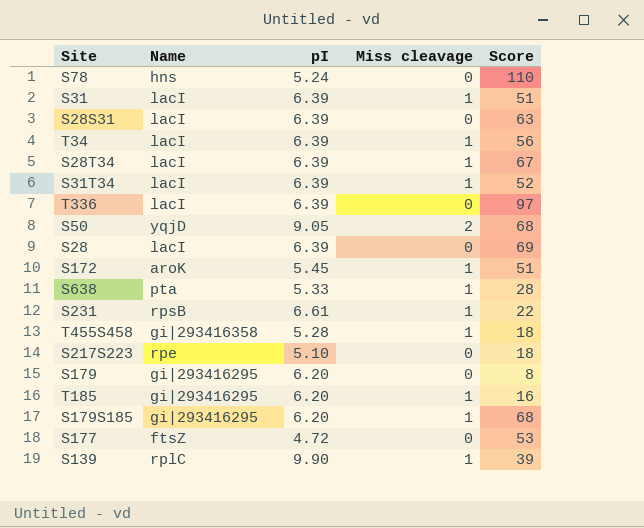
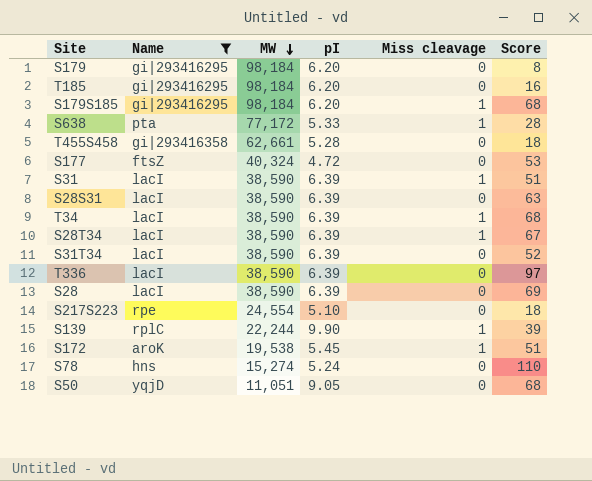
filter: none -> Name != rpsB
row order: none -> MW descending
column MW | position: none -> 3
T185 | Miss cleavage: 1 -> 0
T455S458 | Miss cleavage: 1 -> 0
T34 | Score: 56 -> 68
S31T34 | Miss cleavage: 1 -> 0
S50 | Miss cleavage: 2 -> 0

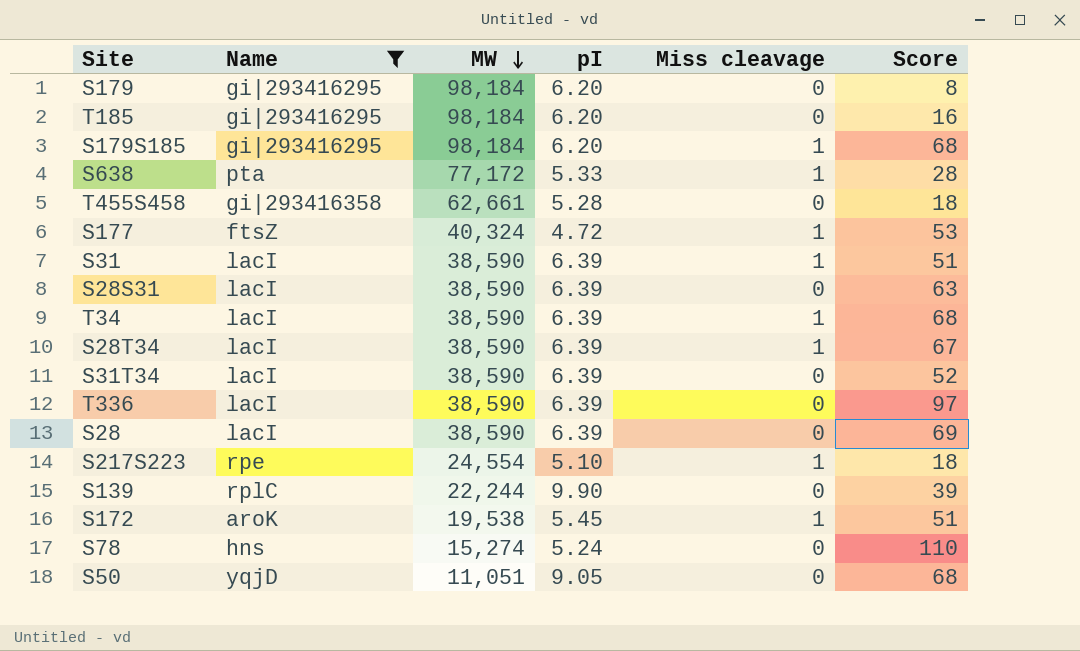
S177 | Miss cleavage: 0 -> 1
S217S223 | Miss cleavage: 0 -> 1
S139 | Miss cleavage: 1 -> 0

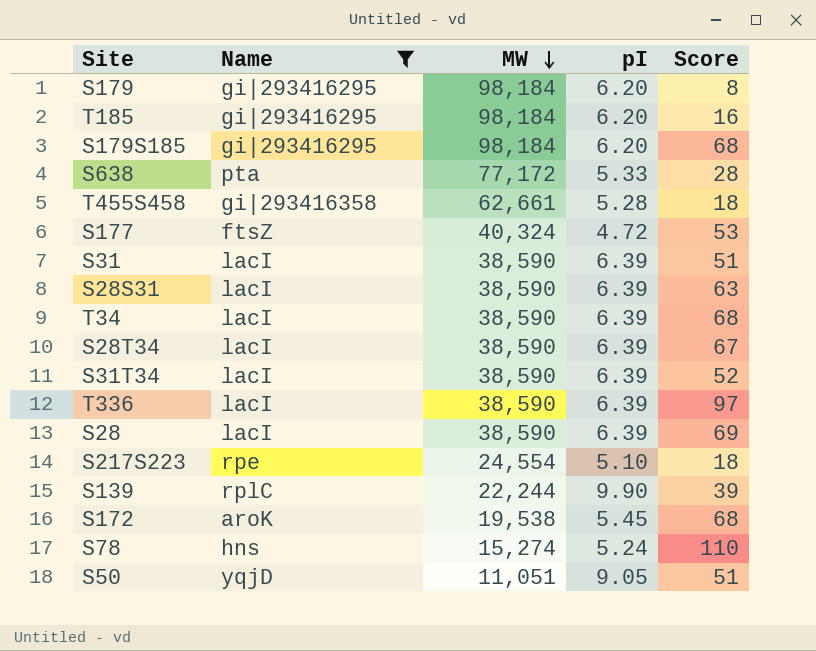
column Miss cleavage | position: 5 -> none
S172 | Score: 51 -> 68
S50 | Score: 68 -> 51

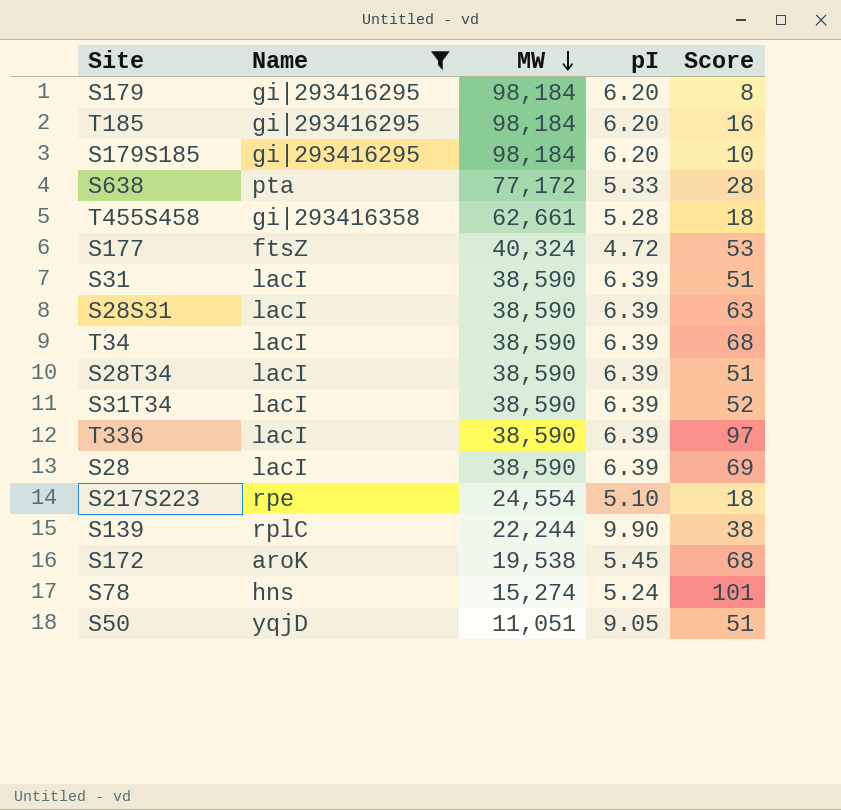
S179S185 | Score: 68 -> 10
S28T34 | Score: 67 -> 51
S139 | Score: 39 -> 38
S78 | Score: 110 -> 101

